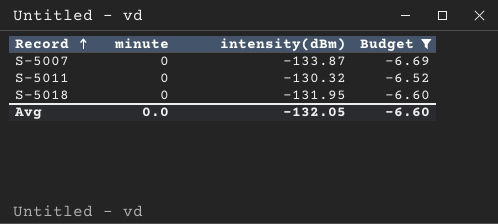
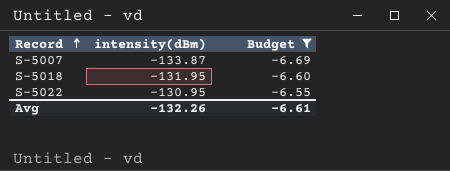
column minute | position: 2 -> none
row S-5011: 0 | -130.32 | -6.52 -> none
row S-5022: none -> -130.95 | -6.55
Avg | intensity(dBm): -132.05 -> -132.26
Avg | Budget: -6.60 -> -6.61

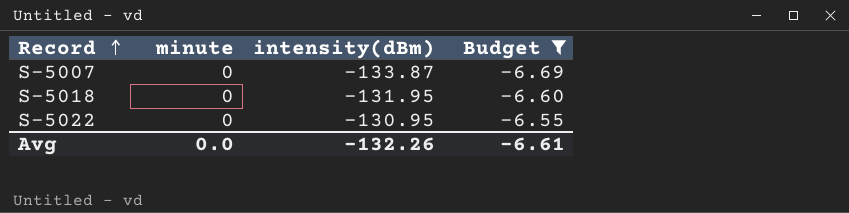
column minute | position: none -> 2

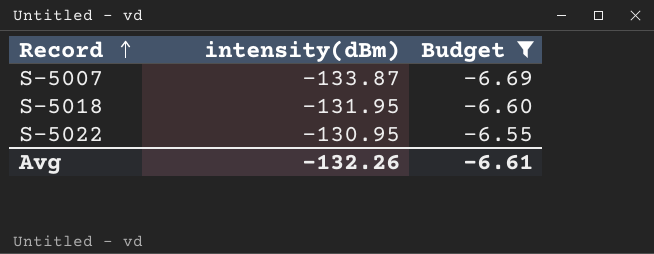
column minute | position: 2 -> none

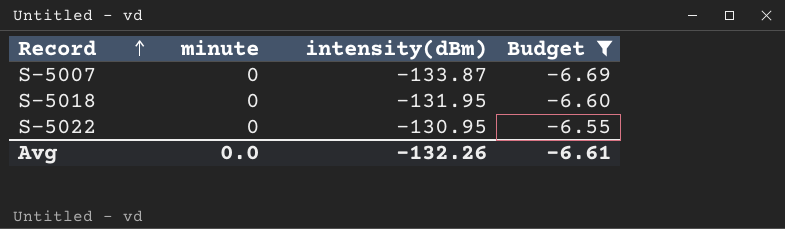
column minute | position: none -> 2

